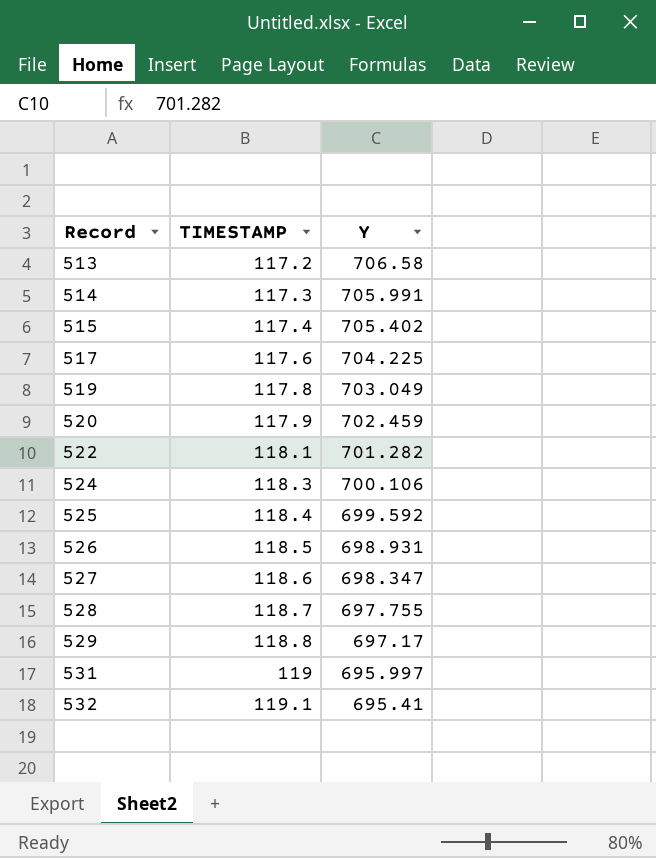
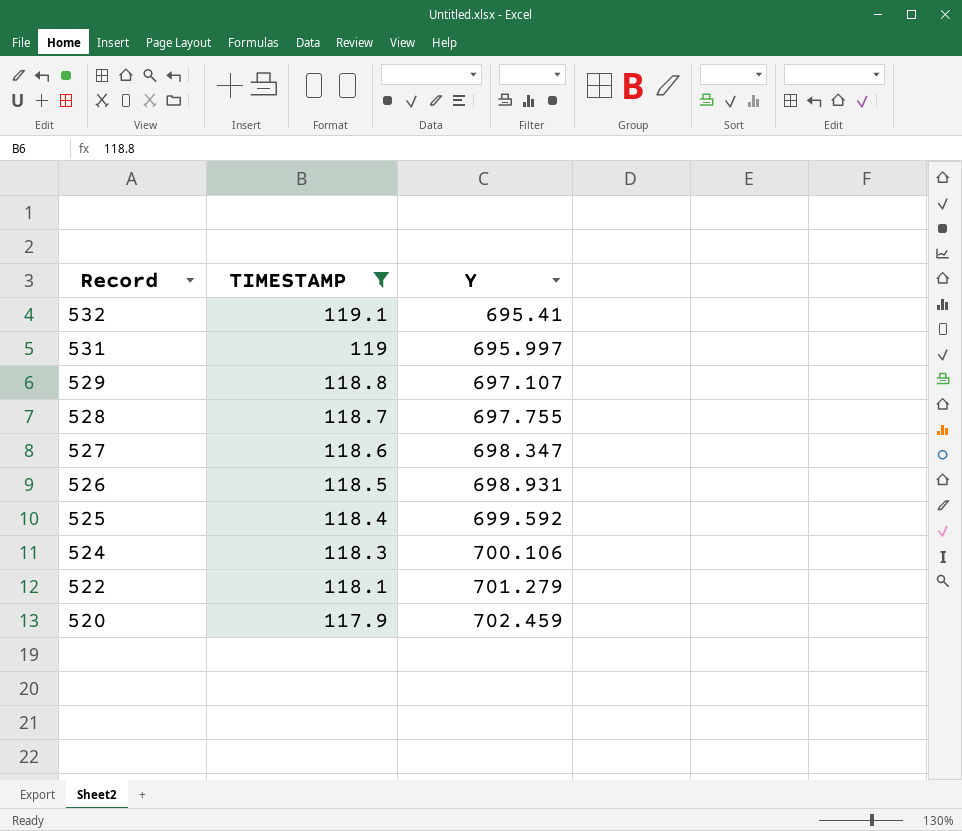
filter: none -> TIMESTAMP >= 117.9
row order: Record ascending -> Record descending
529 | Y: 697.17 -> 697.107
522 | Y: 701.282 -> 701.279

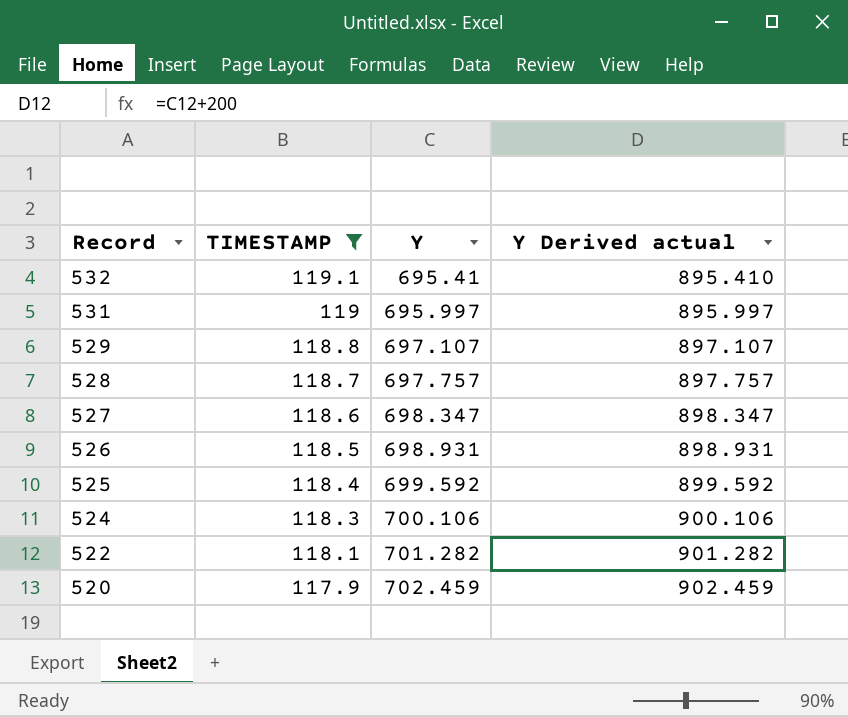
column Y Derived actual | formula: none -> [Y] + 200
528 | Y: 697.755 -> 697.757
522 | Y: 701.279 -> 701.282

